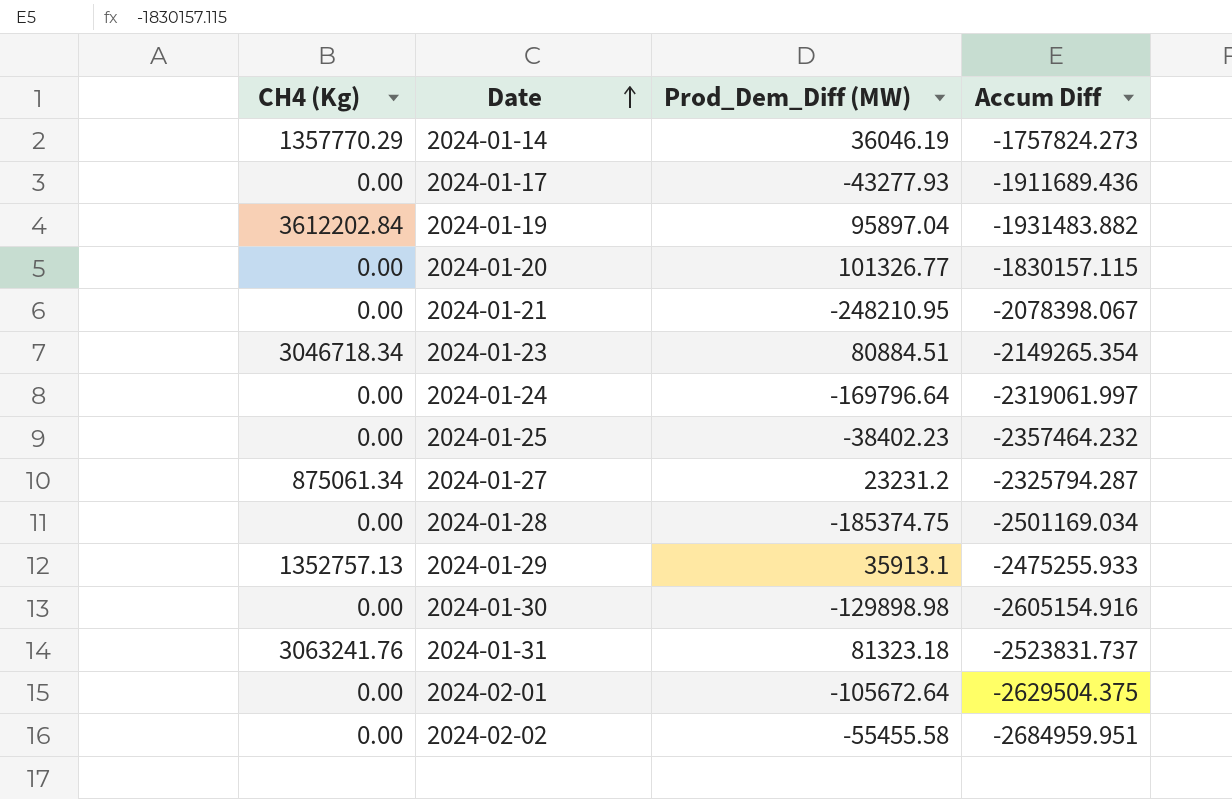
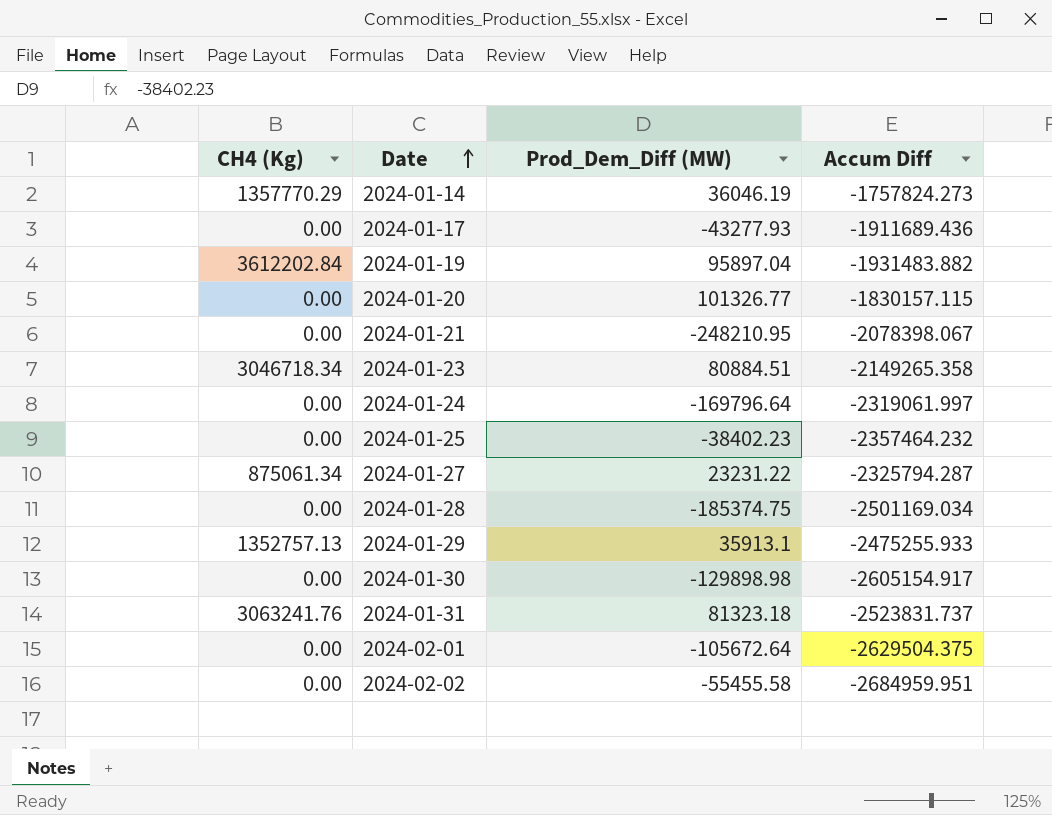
2024-01-23 | Accum Diff: -2149265.354 -> -2149265.358
2024-01-27 | Prod_Dem_Diff (MW): 23231.2 -> 23231.22
2024-01-30 | Accum Diff: -2605154.916 -> -2605154.917

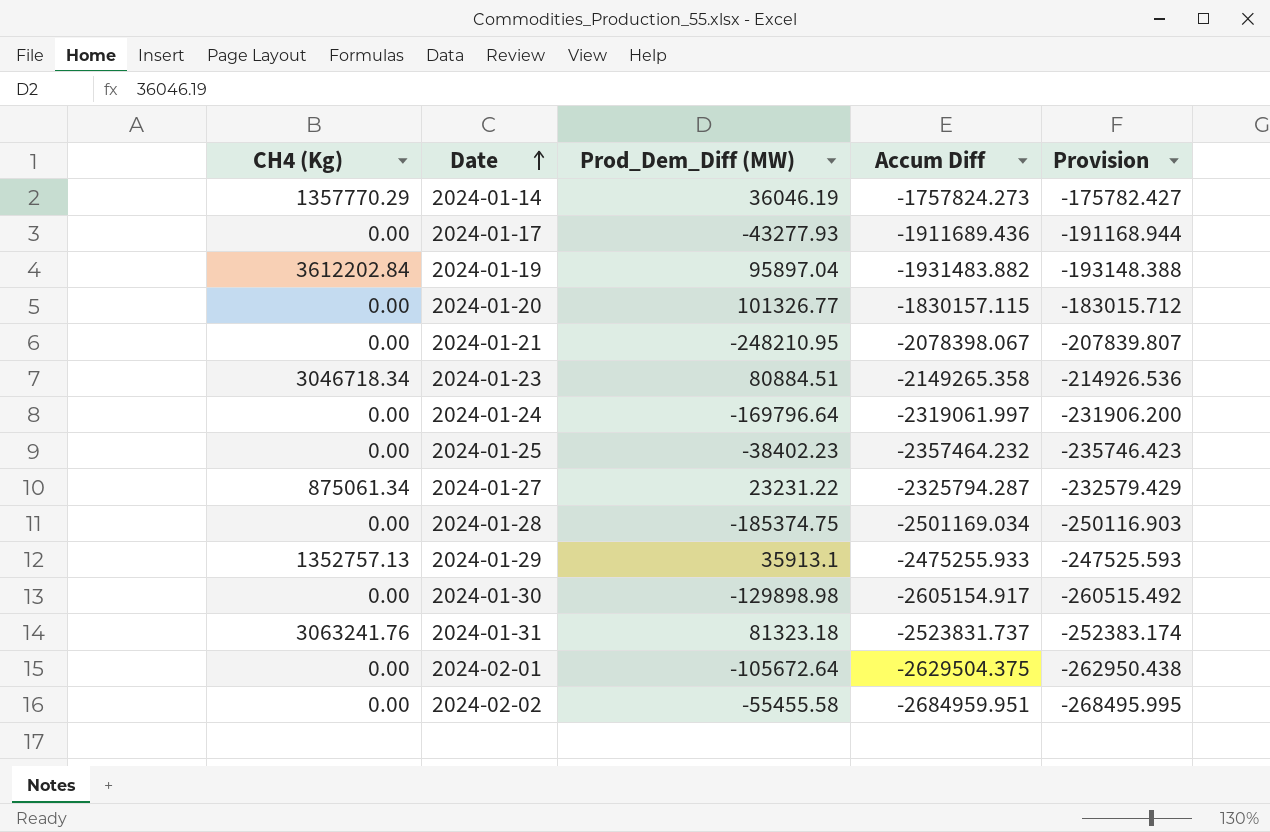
column Provision | formula: none -> [Accum Diff] * 0.1

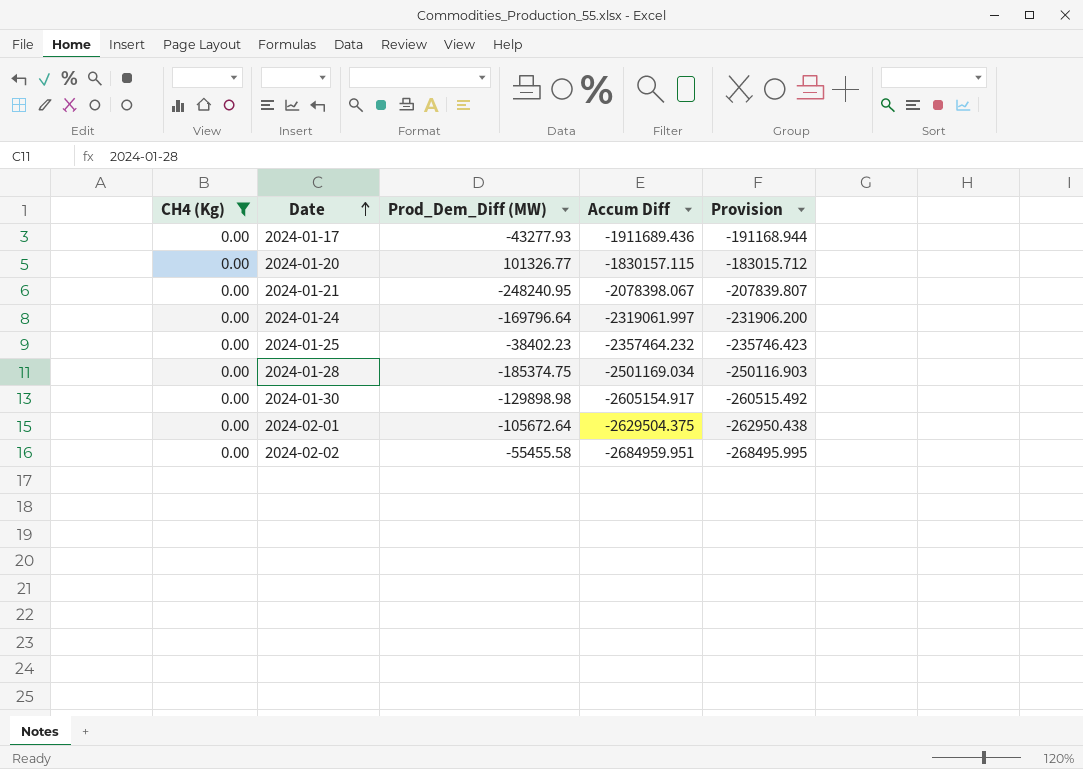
filter: none -> CH4 (Kg) = 0.00
2024-01-21 | Prod_Dem_Diff (MW): -248210.95 -> -248240.95

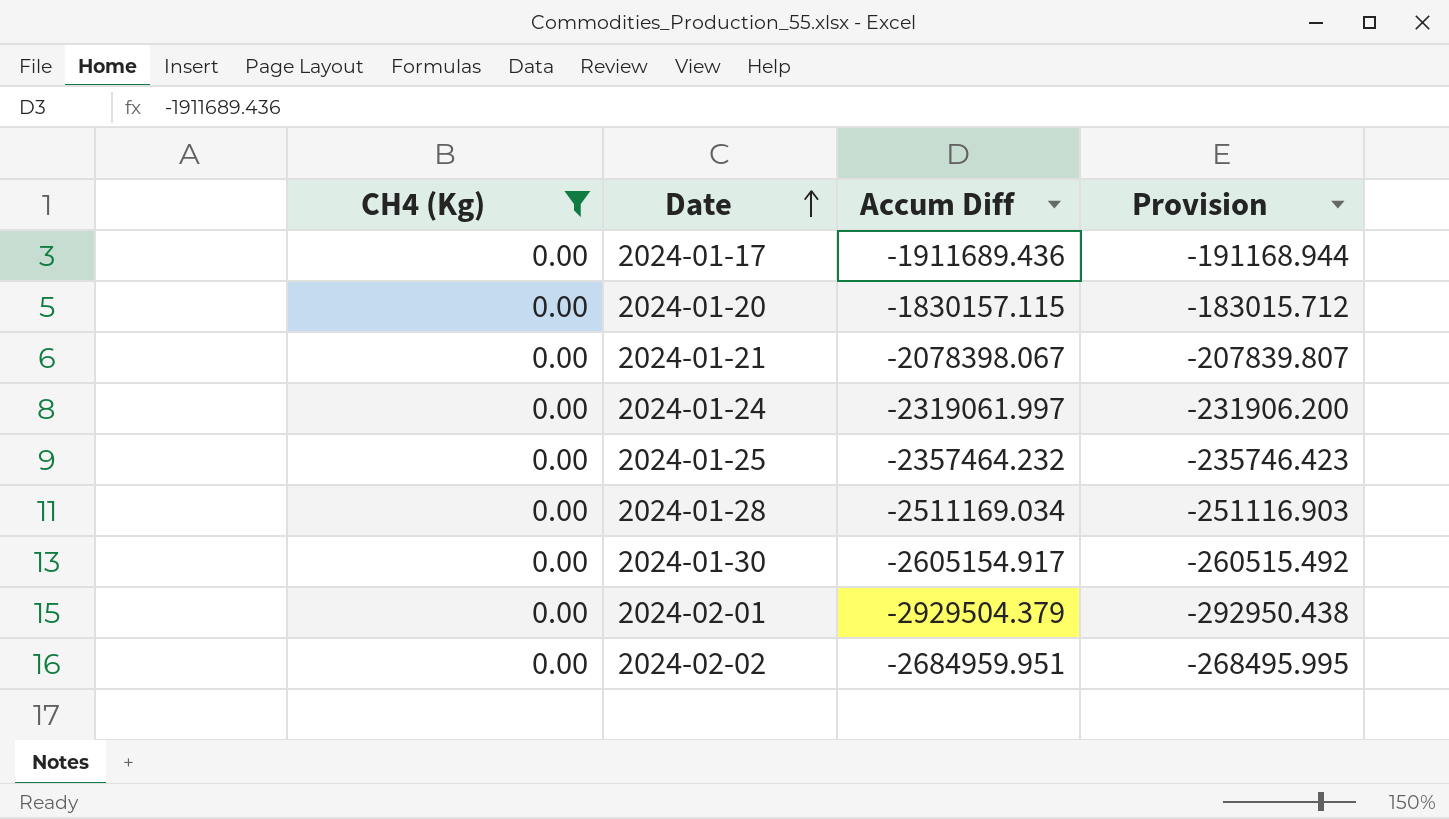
column Prod_Dem_Diff (MW) | position: 3 -> none
2024-01-28 | Accum Diff: -2501169.034 -> -2511169.034
2024-01-28 | Provision: -250116.903 -> -251116.903
2024-02-01 | Accum Diff: -2629504.375 -> -2929504.379
2024-02-01 | Provision: -262950.438 -> -292950.438

